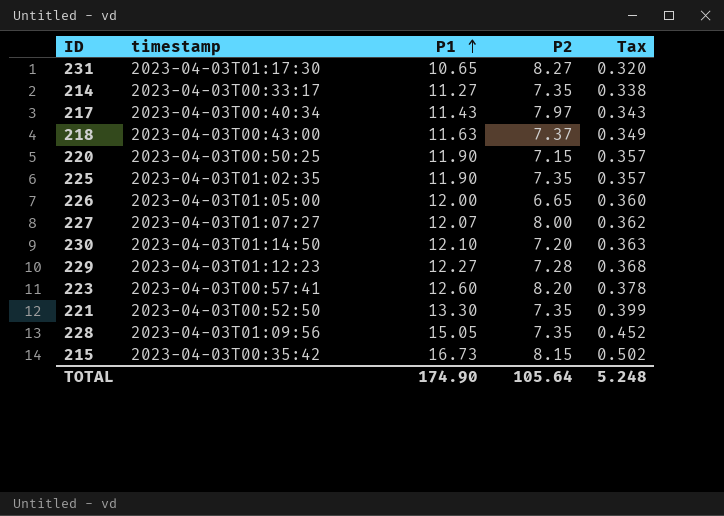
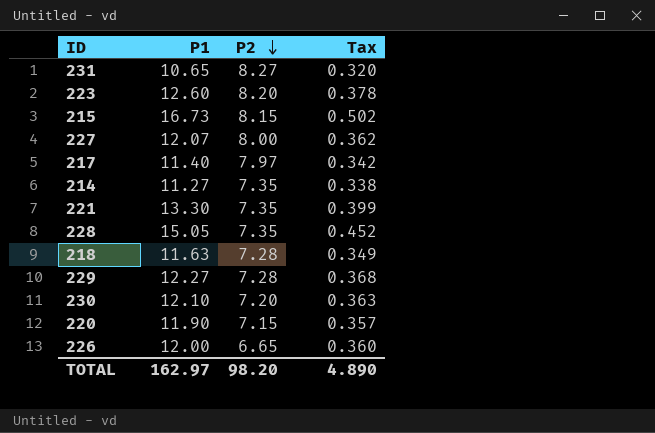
row order: P1 ascending -> P2 descending
column timestamp | position: 2 -> none
row 225: 2023-04-03T01:02:35 | 11.90 | 7.35 | 0.357 -> none
217 | P1: 11.43 -> 11.40
217 | Tax: 0.343 -> 0.342
218 | P2: 7.37 -> 7.28
TOTAL | P1: 174.90 -> 162.97
TOTAL | P2: 105.64 -> 98.20
TOTAL | Tax: 5.248 -> 4.890

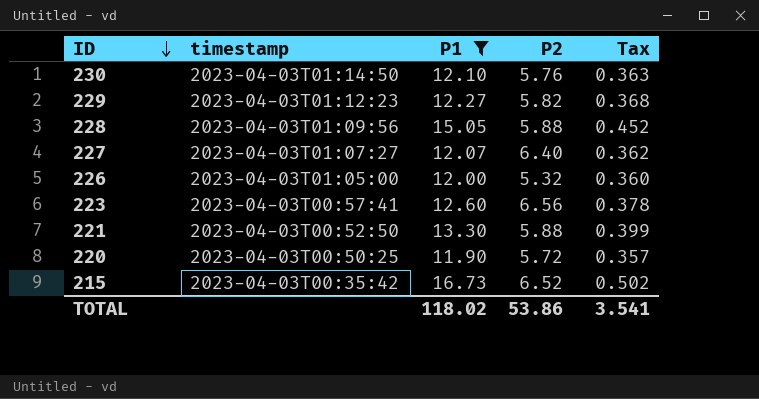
filter: none -> P1 >= 11.90
row order: P2 descending -> ID descending
column timestamp | position: none -> 2
230 | P2: 7.20 -> 5.76
229 | P2: 7.28 -> 5.82
228 | P2: 7.35 -> 5.88
227 | P2: 8.00 -> 6.40
226 | P2: 6.65 -> 5.32
223 | P2: 8.20 -> 6.56
221 | P2: 7.35 -> 5.88
220 | P2: 7.15 -> 5.72
215 | P2: 8.15 -> 6.52
TOTAL | P1: 162.97 -> 118.02
TOTAL | P2: 98.20 -> 53.86
TOTAL | Tax: 4.890 -> 3.541

